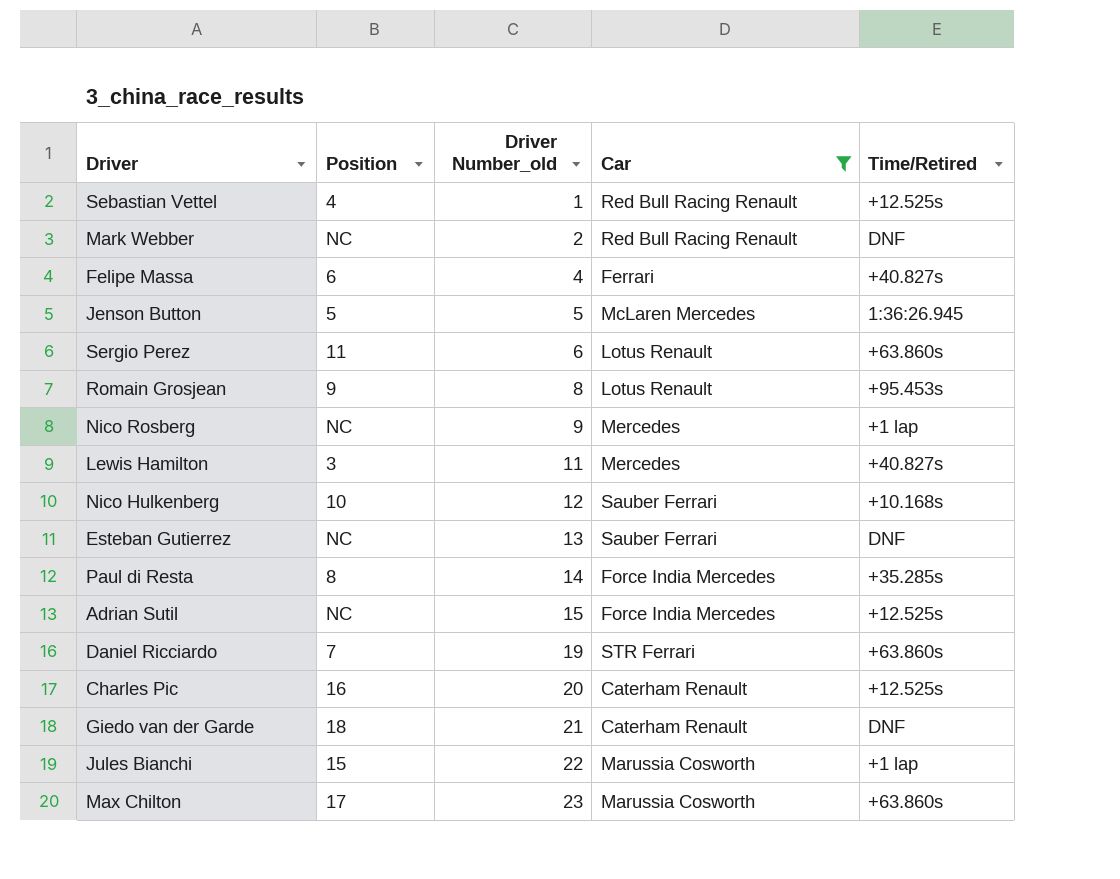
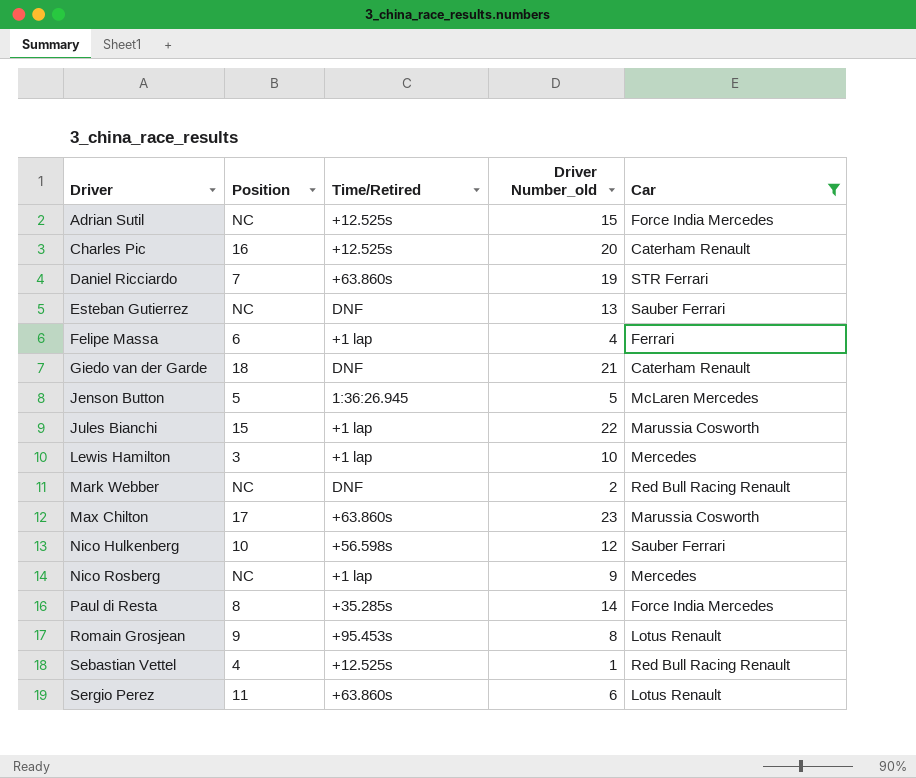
row order: Driver Number_old ascending -> Driver ascending
column Time/Retired | position: 5 -> 3
Felipe Massa | Time/Retired: +40.827s -> +1 lap
Lewis Hamilton | Time/Retired: +40.827s -> +1 lap
Lewis Hamilton | Driver Number_old: 11 -> 10
Nico Hulkenberg | Time/Retired: +10.168s -> +56.598s

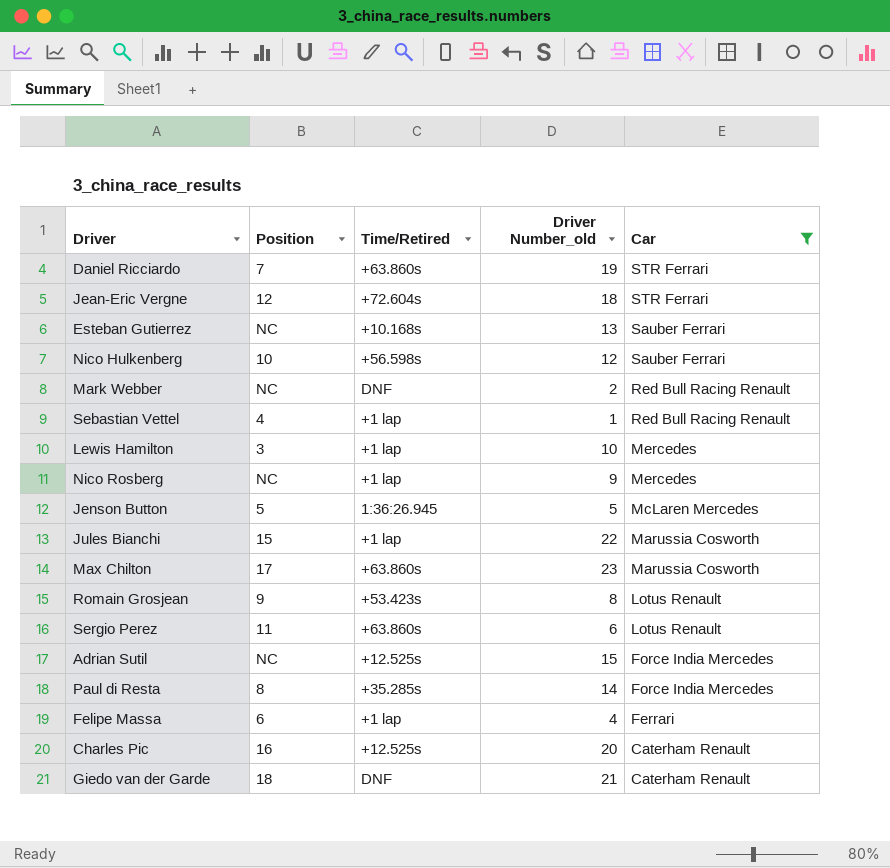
row order: Driver ascending -> Car descending
row Jean-Eric Vergne: none -> 12 | +72.604s | 18 | STR Ferrari
Esteban Gutierrez | Time/Retired: DNF -> +10.168s
Sebastian Vettel | Time/Retired: +12.525s -> +1 lap
Romain Grosjean | Time/Retired: +95.453s -> +53.423s

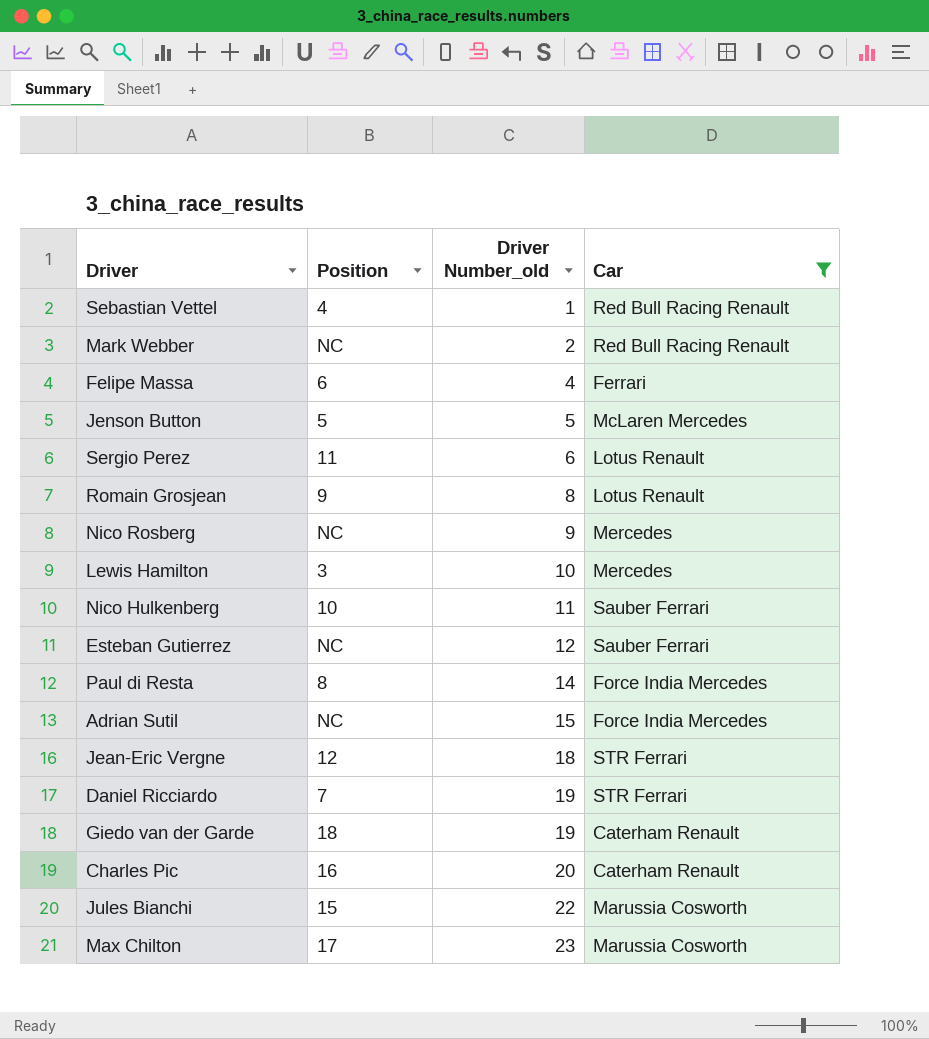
row order: Car descending -> Driver Number_old ascending
column Time/Retired | position: 3 -> none
Nico Hulkenberg | Driver Number_old: 12 -> 11
Esteban Gutierrez | Driver Number_old: 13 -> 12
Giedo van der Garde | Driver Number_old: 21 -> 19

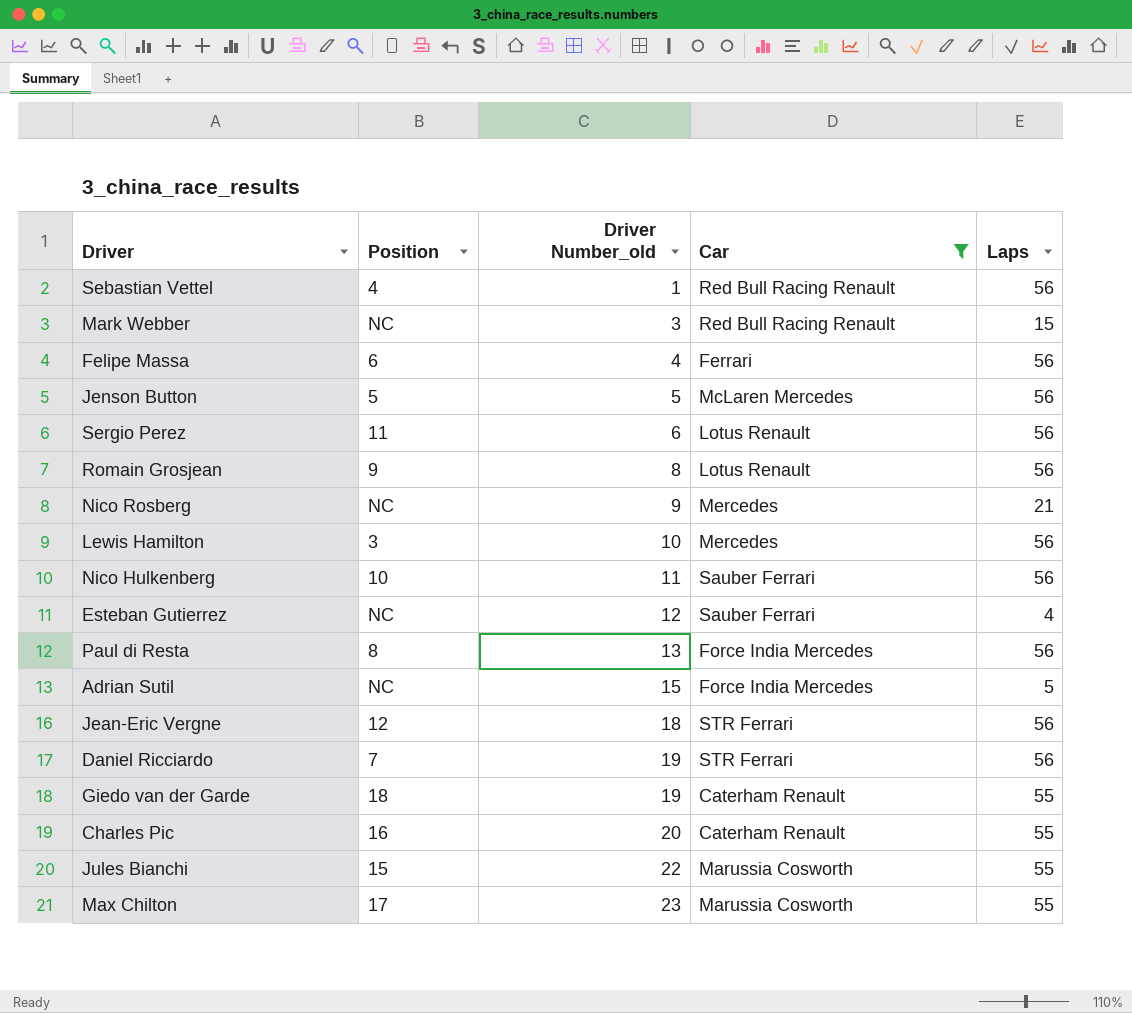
column Laps | position: none -> 5
Mark Webber | Driver Number_old: 2 -> 3
Paul di Resta | Driver Number_old: 14 -> 13

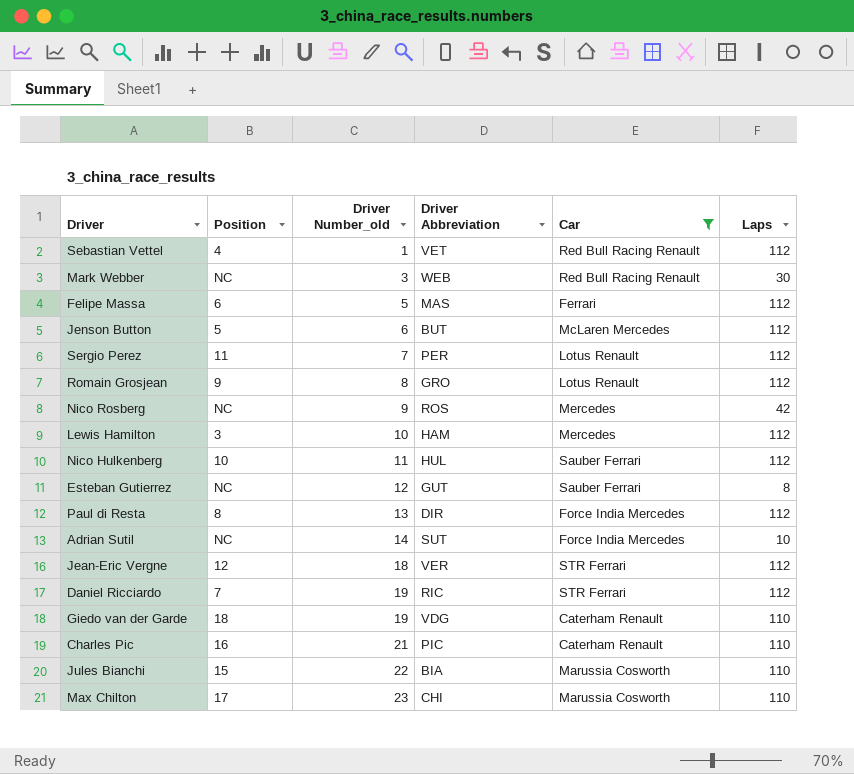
column Driver Abbreviation | position: none -> 4
Sebastian Vettel | Laps: 56 -> 112
Mark Webber | Laps: 15 -> 30
Felipe Massa | Driver Number_old: 4 -> 5
Felipe Massa | Laps: 56 -> 112
Jenson Button | Driver Number_old: 5 -> 6
Jenson Button | Laps: 56 -> 112
Sergio Perez | Driver Number_old: 6 -> 7
Sergio Perez | Laps: 56 -> 112
Romain Grosjean | Laps: 56 -> 112
Nico Rosberg | Laps: 21 -> 42
Lewis Hamilton | Laps: 56 -> 112
Nico Hulkenberg | Laps: 56 -> 112
Esteban Gutierrez | Laps: 4 -> 8
Paul di Resta | Laps: 56 -> 112
Adrian Sutil | Driver Number_old: 15 -> 14
Adrian Sutil | Laps: 5 -> 10
Jean-Eric Vergne | Laps: 56 -> 112
Daniel Ricciardo | Laps: 56 -> 112
Giedo van der Garde | Laps: 55 -> 110
Charles Pic | Driver Number_old: 20 -> 21
Charles Pic | Laps: 55 -> 110
Jules Bianchi | Laps: 55 -> 110
Max Chilton | Laps: 55 -> 110

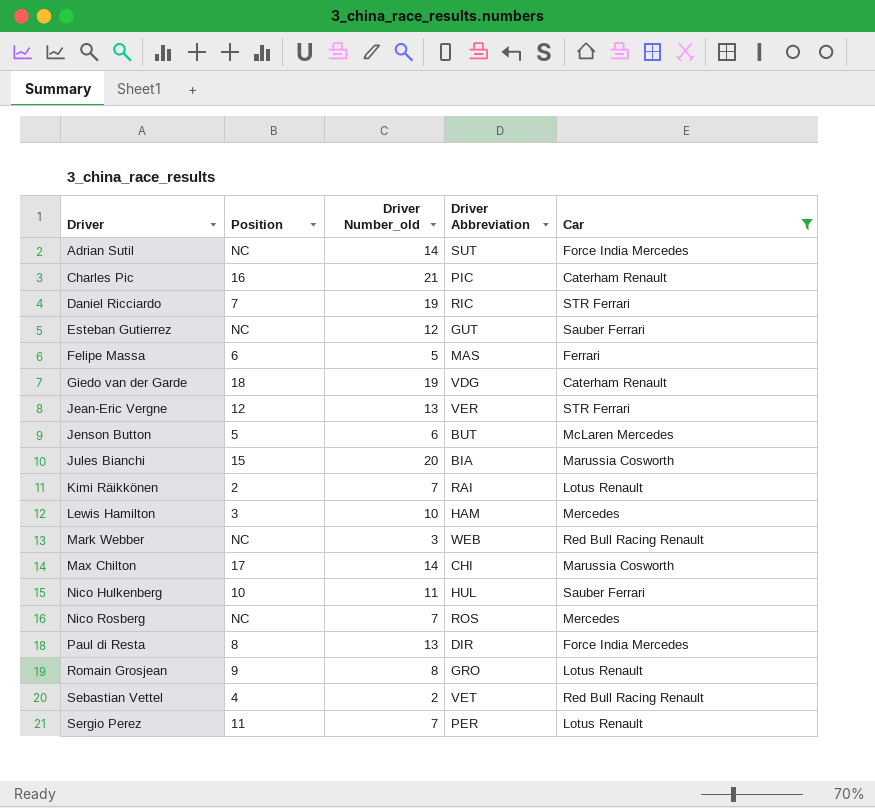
row order: Driver Number_old ascending -> Driver ascending
column Laps | position: 6 -> none
Jean-Eric Vergne | Driver Number_old: 18 -> 13
Jules Bianchi | Driver Number_old: 22 -> 20
row Kimi Räikkönen: none -> 2 | 7 | RAI | Lotus Renault
Max Chilton | Driver Number_old: 23 -> 14
Nico Rosberg | Driver Number_old: 9 -> 7
Sebastian Vettel | Driver Number_old: 1 -> 2

